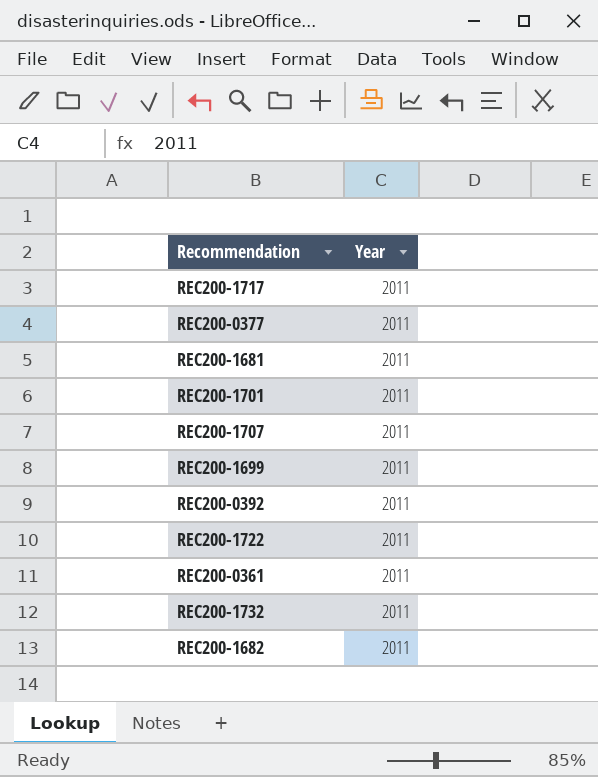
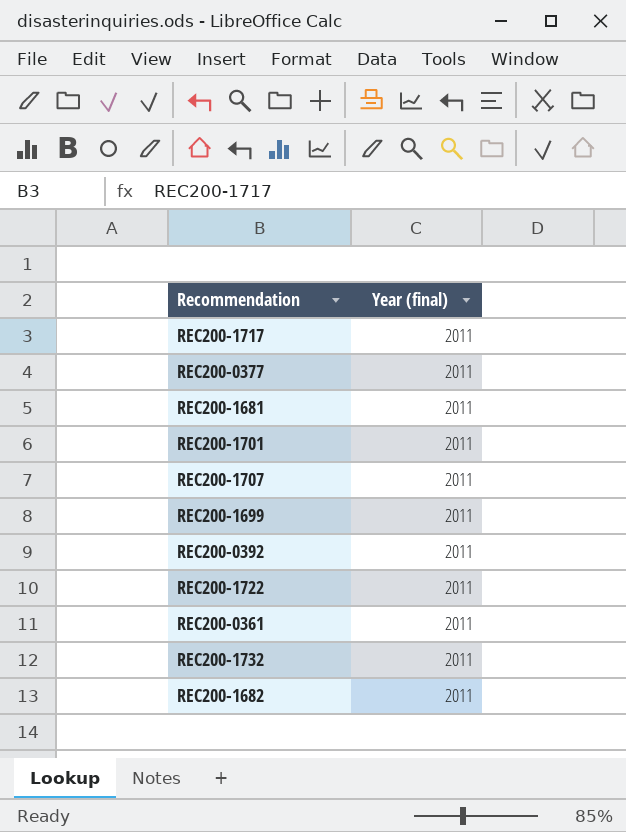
column name: Year -> Year (final)

